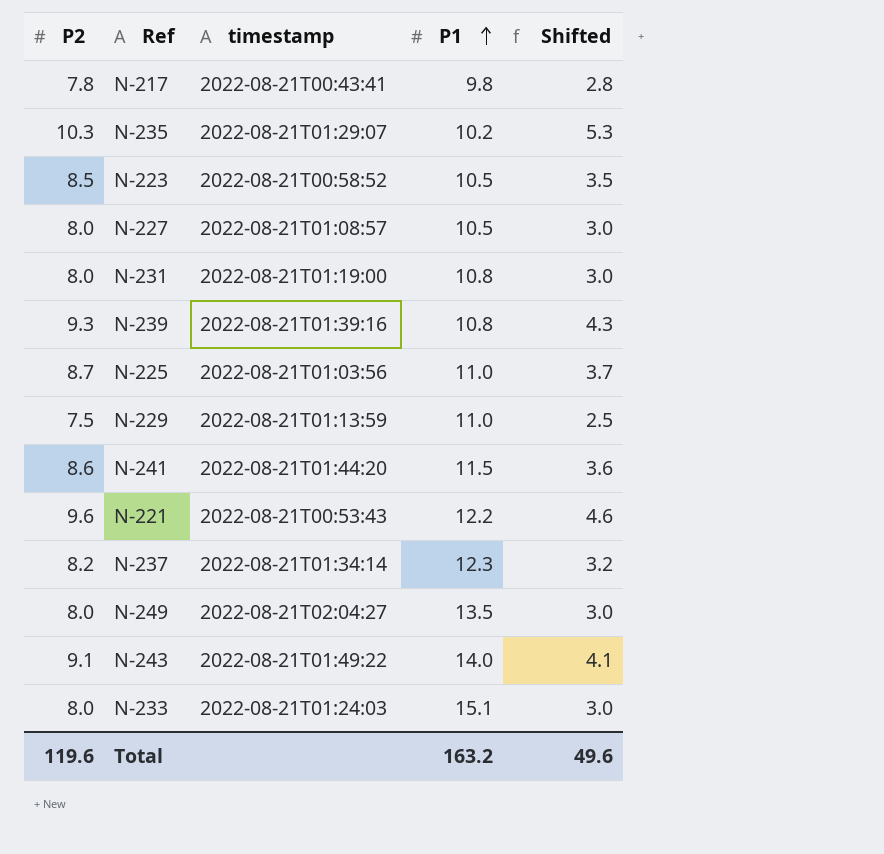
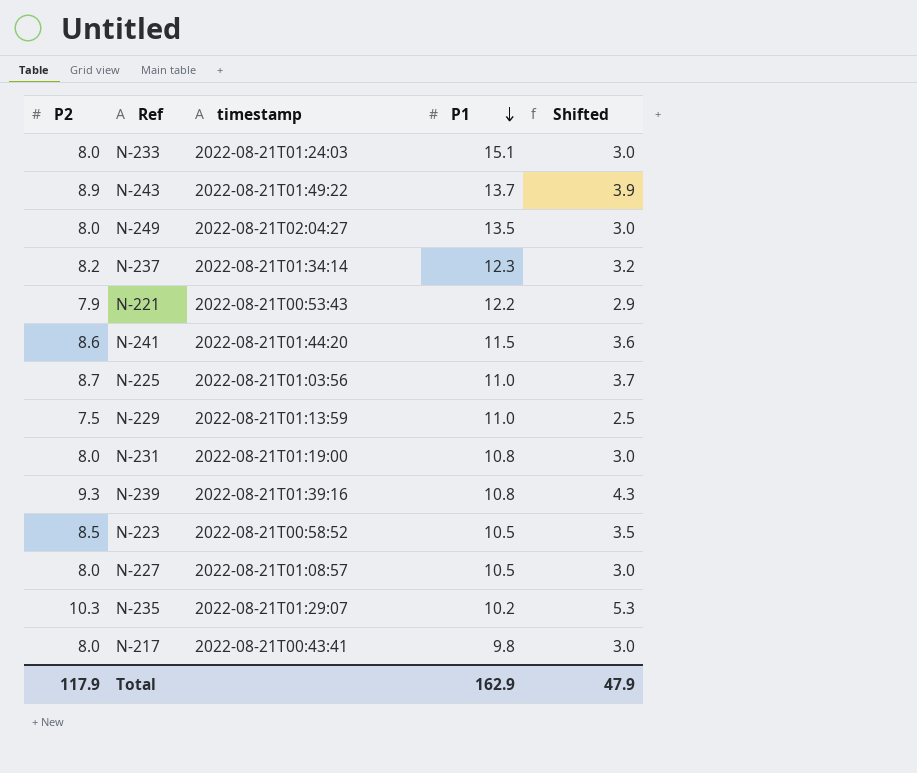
row order: P1 ascending -> P1 descending
N-243 | P2: 9.1 -> 8.9
N-243 | P1: 14.0 -> 13.7
N-243 | Shifted: 4.1 -> 3.9
N-221 | P2: 9.6 -> 7.9
N-221 | Shifted: 4.6 -> 2.9
N-217 | P2: 7.8 -> 8.0
N-217 | Shifted: 2.8 -> 3.0
Total | P2: 119.6 -> 117.9
Total | P1: 163.2 -> 162.9
Total | Shifted: 49.6 -> 47.9

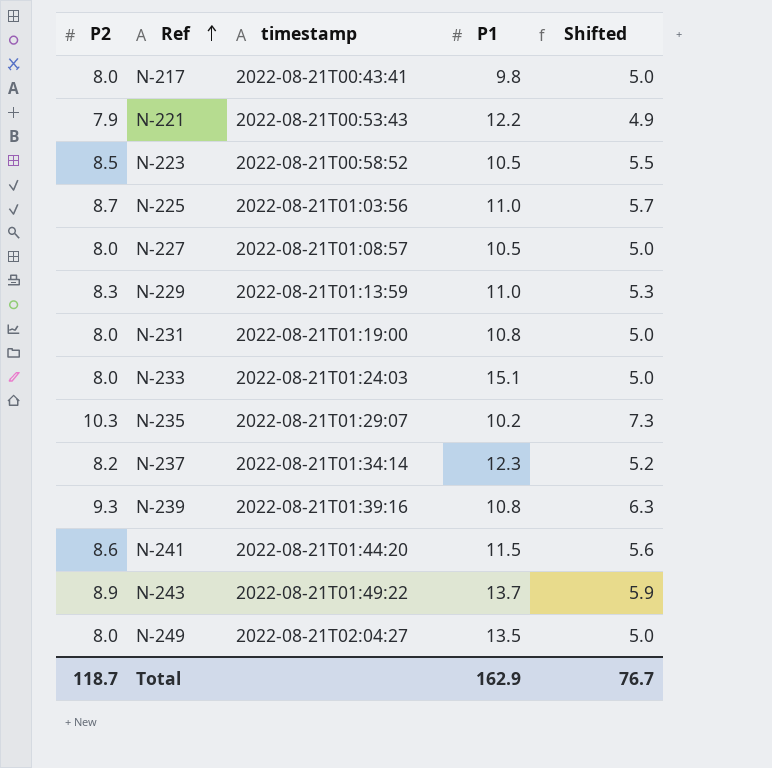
row order: P1 descending -> Ref ascending
column Shifted | formula: [P2] - 5 -> [P2] - 3
N-229 | P2: 7.5 -> 8.3
Total | P2: 117.9 -> 118.7
Total | Shifted: 47.9 -> 76.7

